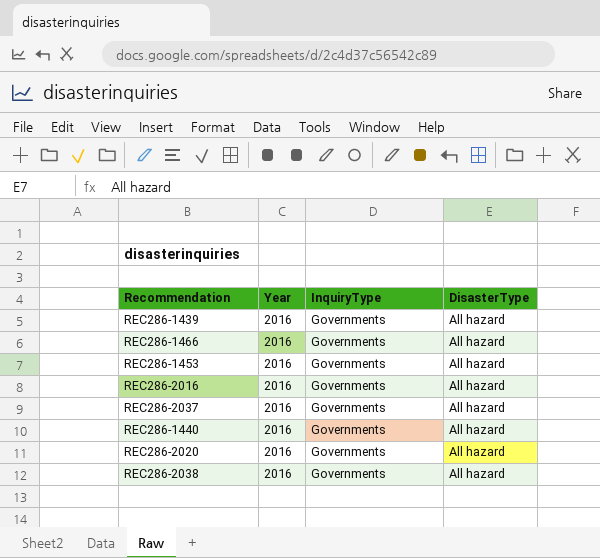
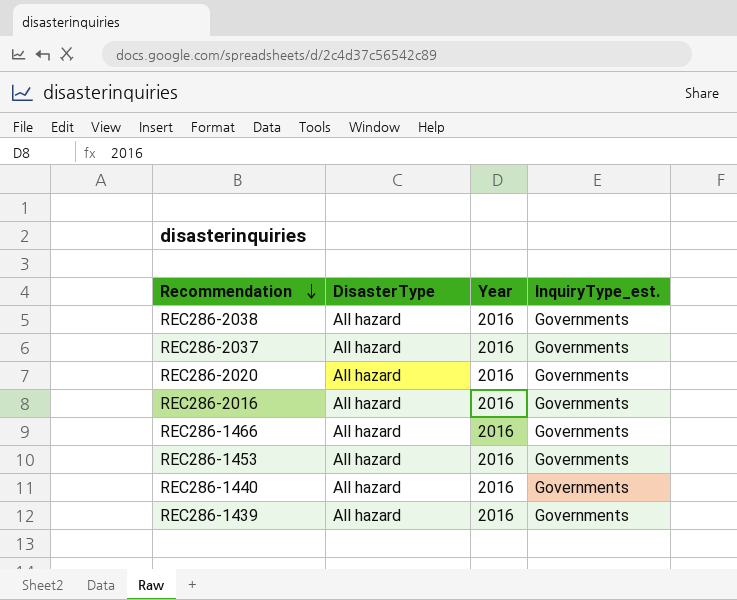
row order: none -> Recommendation descending
column DisasterType | position: 4 -> 2
column name: InquiryType -> InquiryType_est.

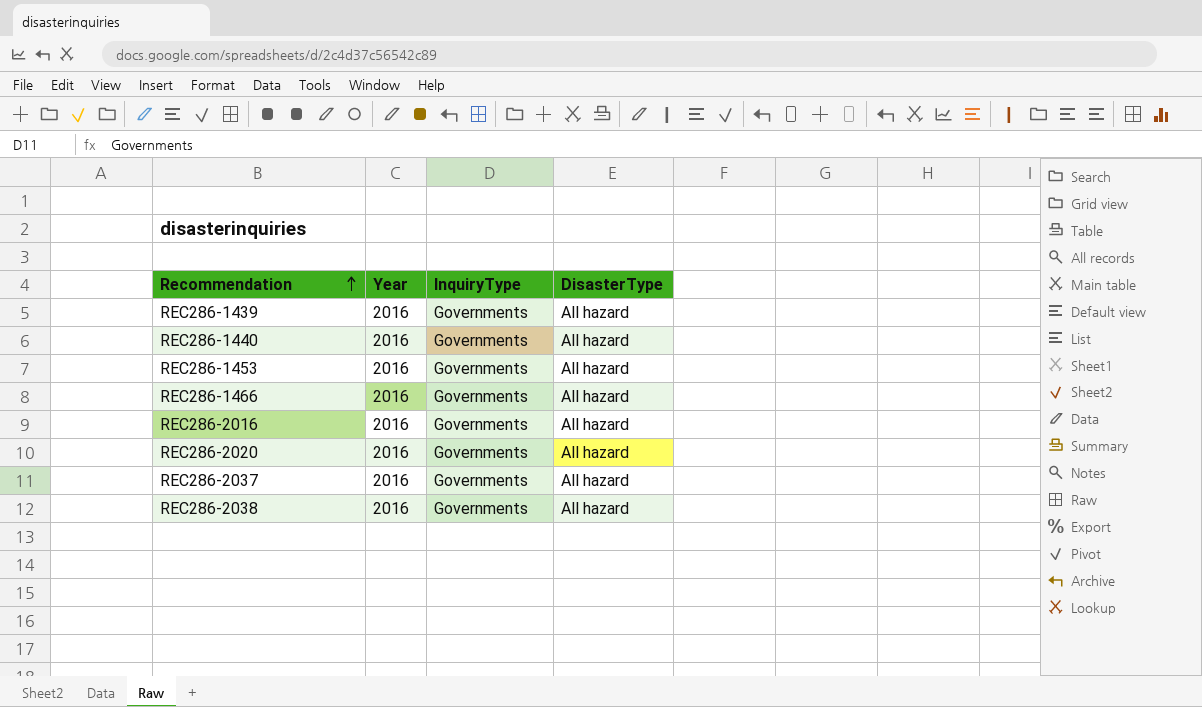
row order: Recommendation descending -> Recommendation ascending
column name: InquiryType_est. -> InquiryType
column DisasterType | position: 2 -> 4

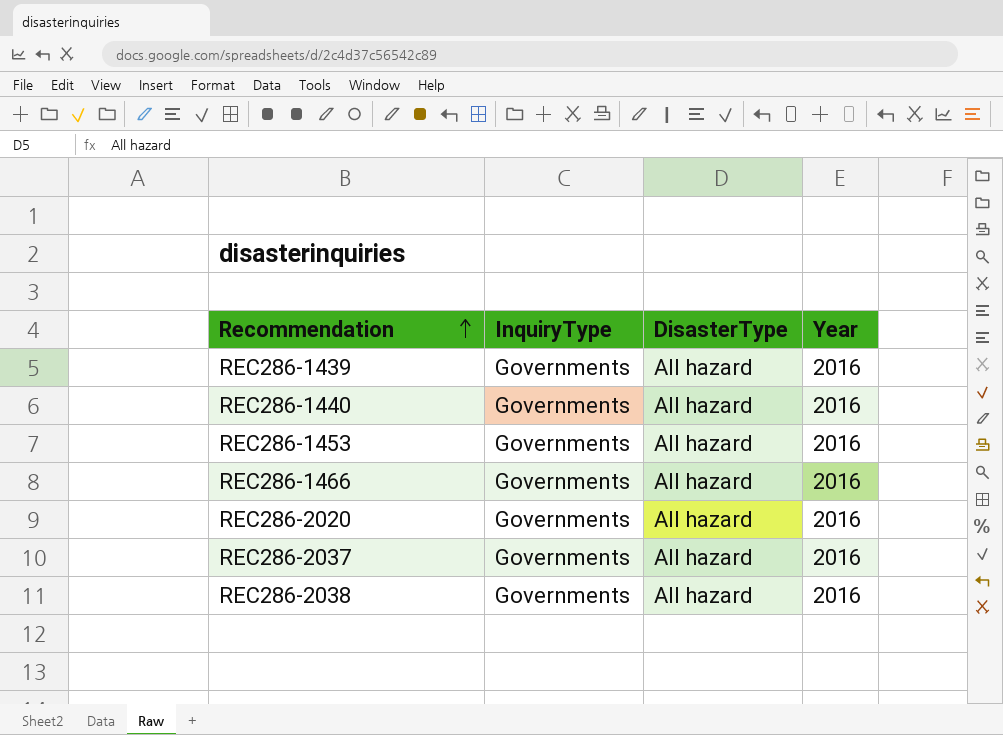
column Year | position: 2 -> 4
row REC286-2016: 2016 | Governments | All hazard -> none

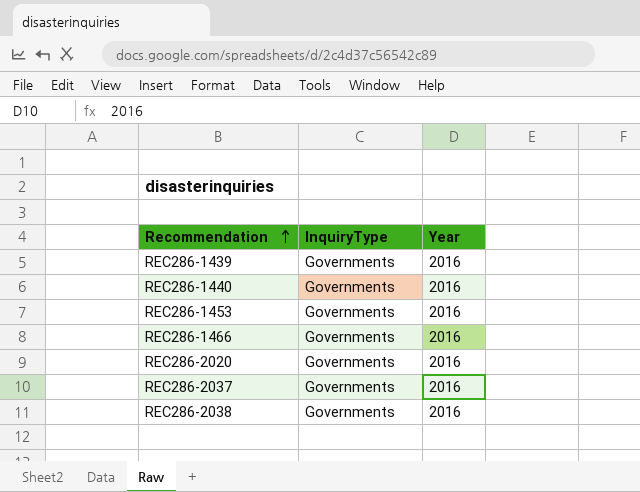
column DisasterType | position: 3 -> none

